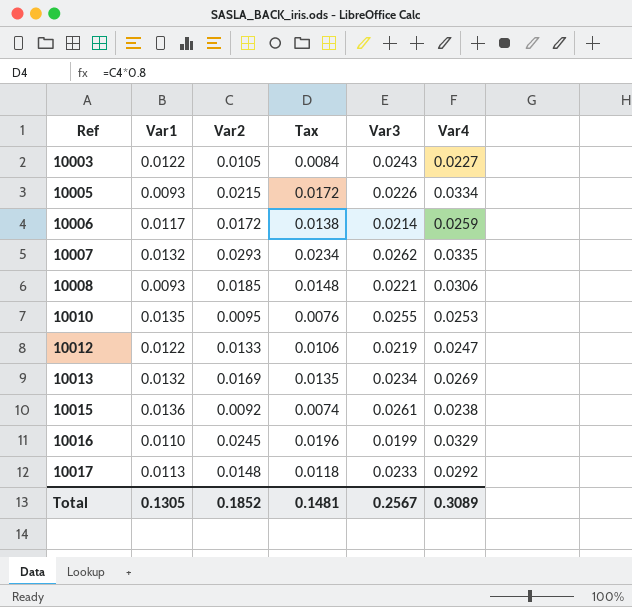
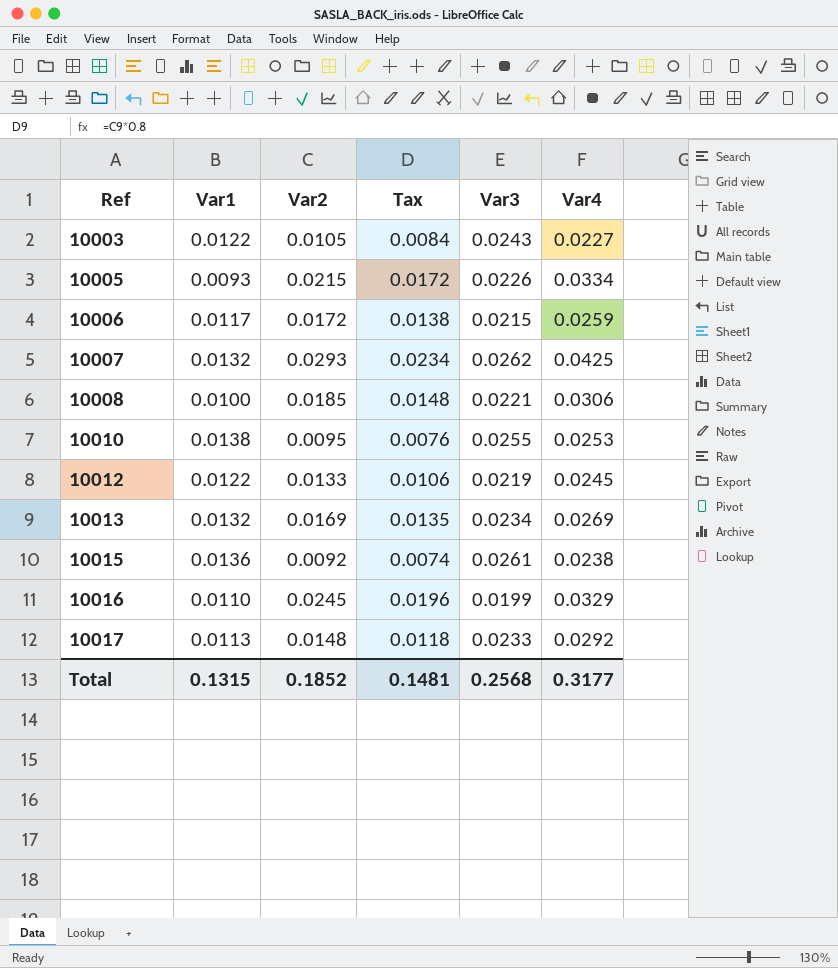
10006 | Var3: 0.0214 -> 0.0215
10007 | Var4: 0.0335 -> 0.0425
10008 | Var1: 0.0093 -> 0.0100
10010 | Var1: 0.0135 -> 0.0138
10012 | Var4: 0.0247 -> 0.0245
Total | Var1: 0.1305 -> 0.1315
Total | Var3: 0.2567 -> 0.2568
Total | Var4: 0.3089 -> 0.3177

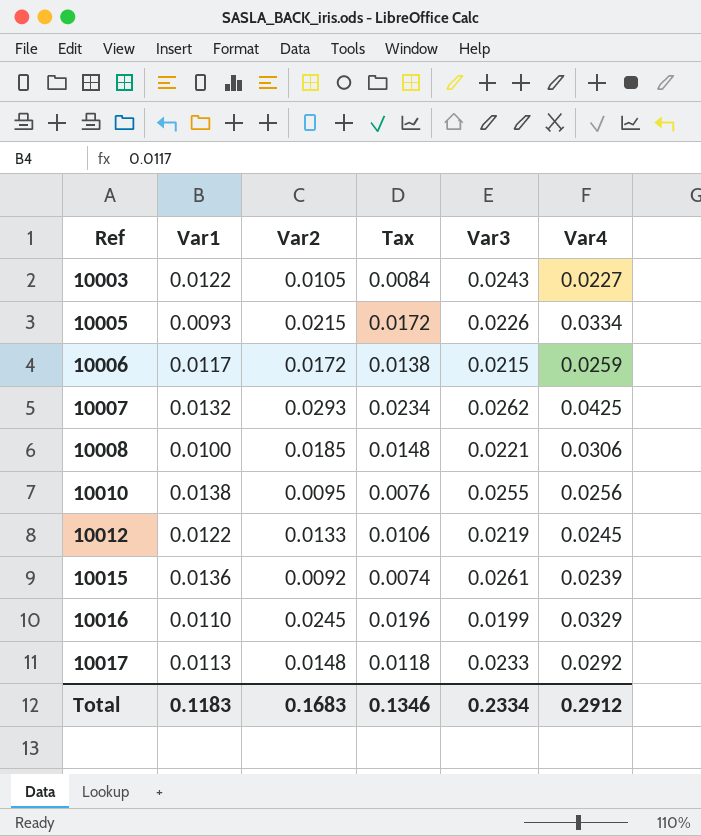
row 10013: 0.0132 | 0.0169 | 0.0135 | 0.0234 | 0.0269 -> none
10010 | Var4: 0.0253 -> 0.0256
10015 | Var4: 0.0238 -> 0.0239
Total | Var1: 0.1315 -> 0.1183
Total | Var2: 0.1852 -> 0.1683
Total | Tax: 0.1481 -> 0.1346
Total | Var3: 0.2568 -> 0.2334
Total | Var4: 0.3177 -> 0.2912

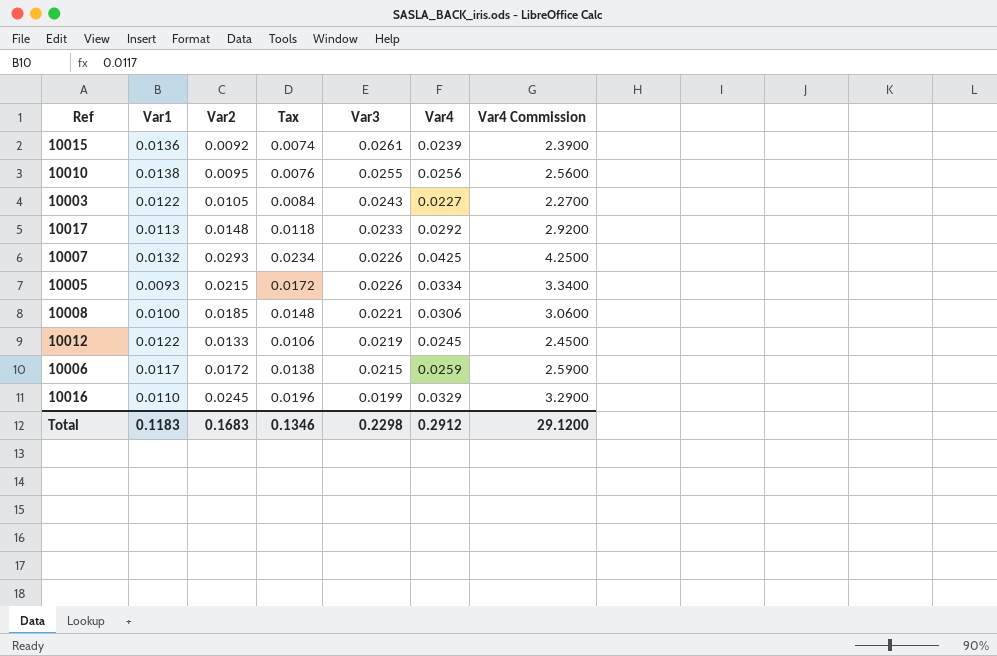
row order: Ref ascending -> Var3 descending
column Var4 Commission | formula: none -> [Var4] * 100
10007 | Var3: 0.0262 -> 0.0226
Total | Var3: 0.2334 -> 0.2298

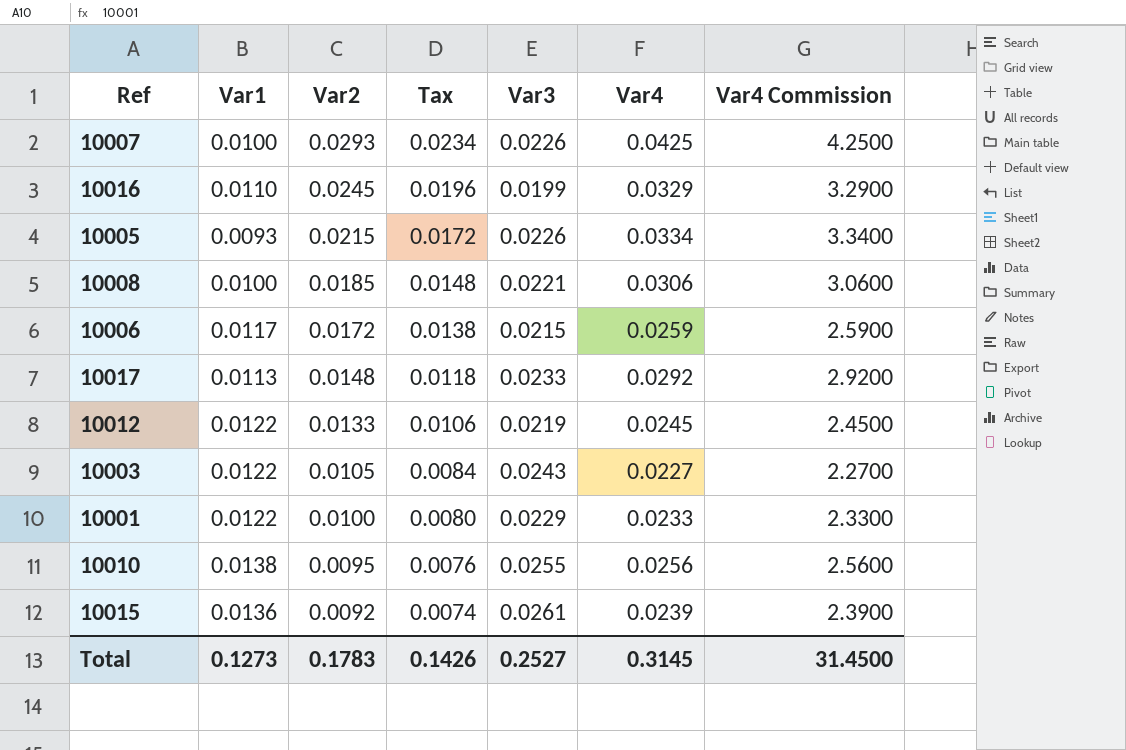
row order: Var3 descending -> Var2 descending
10007 | Var1: 0.0132 -> 0.0100
row 10001: none -> 0.0122 | 0.0100 | 0.0080 | 0.0229 | 0.0233 | 2.3300
Total | Var1: 0.1183 -> 0.1273
Total | Var2: 0.1683 -> 0.1783
Total | Tax: 0.1346 -> 0.1426
Total | Var3: 0.2298 -> 0.2527
Total | Var4: 0.2912 -> 0.3145
Total | Var4 Commission: 29.1200 -> 31.4500

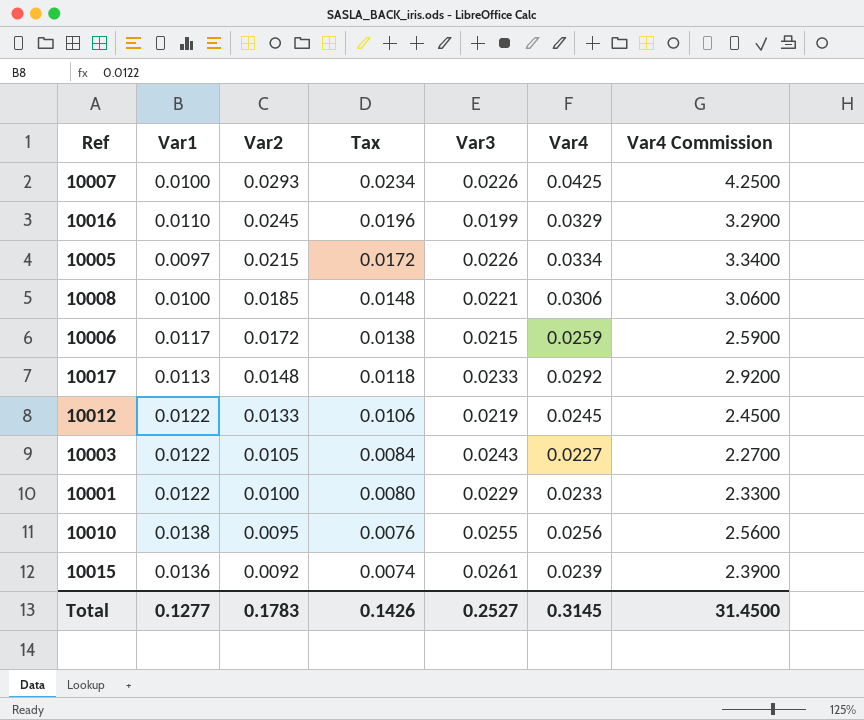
10005 | Var1: 0.0093 -> 0.0097
Total | Var1: 0.1273 -> 0.1277

